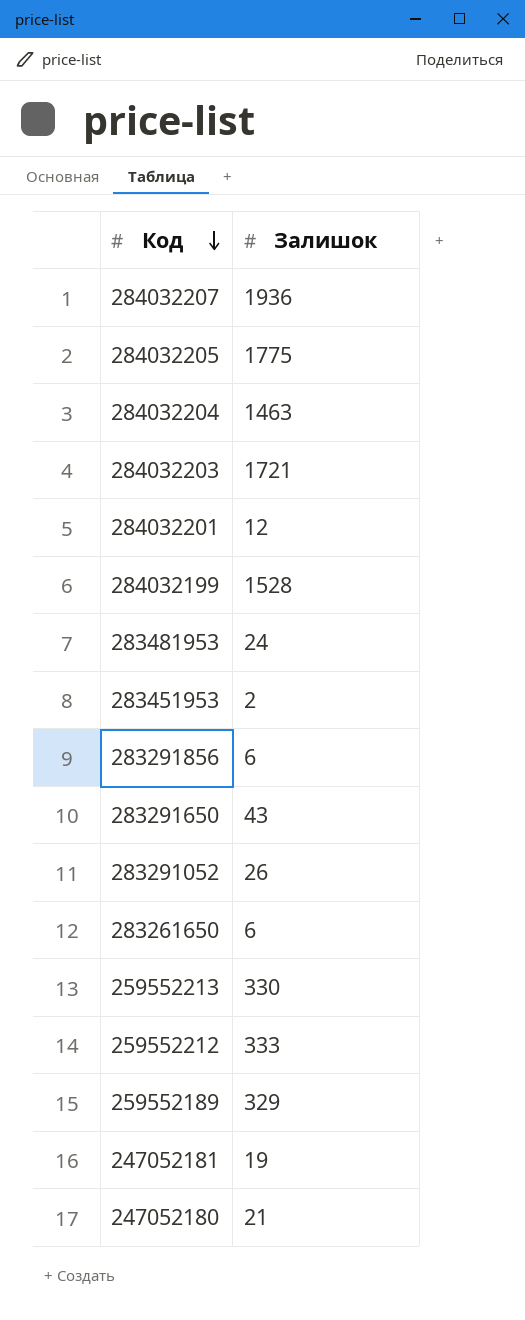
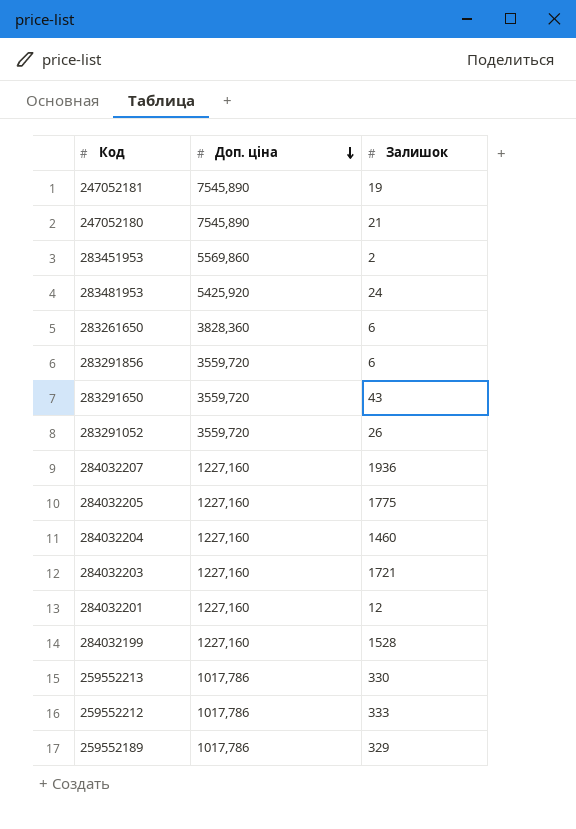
row order: Код descending -> Доп. ціна descending
column Доп. ціна | position: none -> 2
284032204 | Залишок: 1463 -> 1460

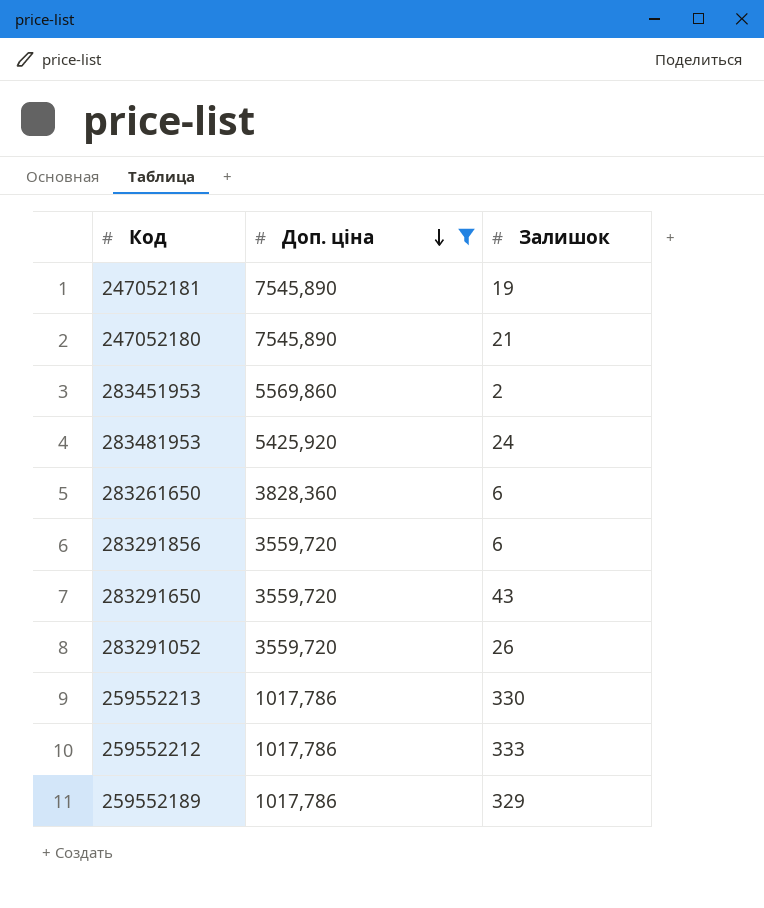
filter: none -> Доп. ціна != 1227,160

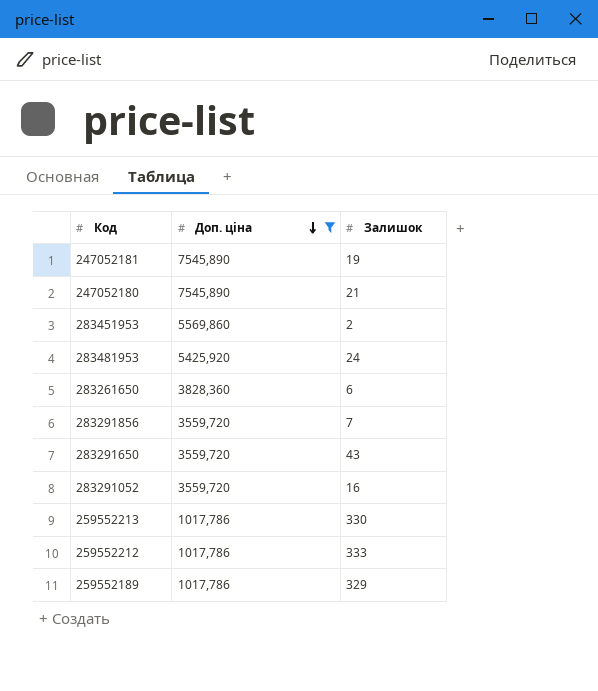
283291856 | Залишок: 6 -> 7
283291052 | Залишок: 26 -> 16

